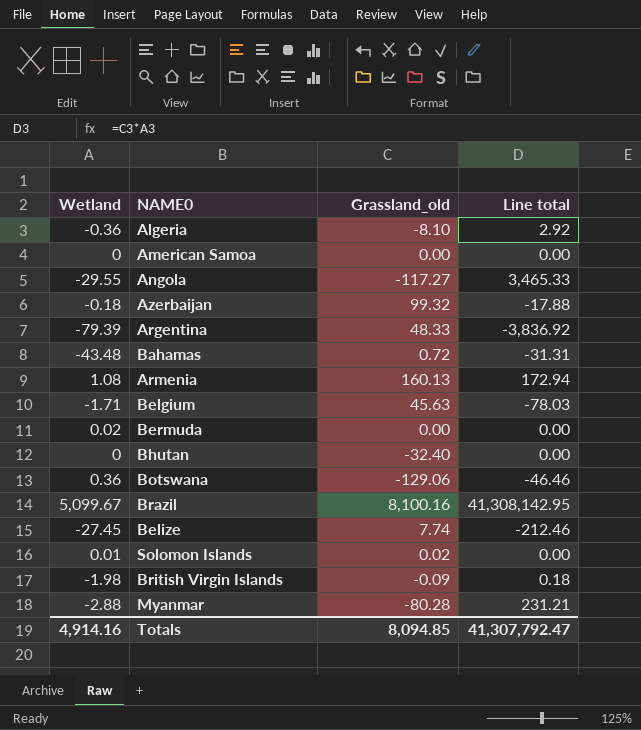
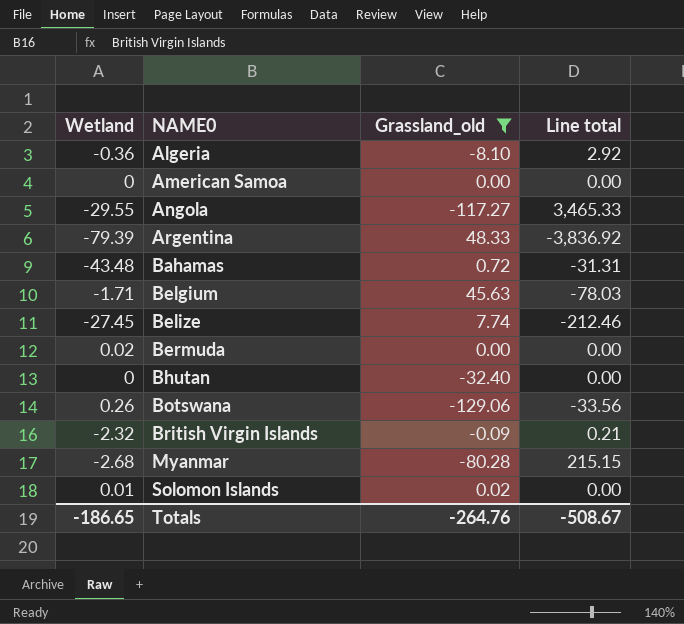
filter: none -> Grassland_old <= 48.33
row order: none -> NAME0 ascending
Botswana | Wetland: 0.36 -> 0.26
Botswana | Line total: -46.46 -> -33.56
British Virgin Islands | Wetland: -1.98 -> -2.32
British Virgin Islands | Line total: 0.18 -> 0.21
Myanmar | Wetland: -2.88 -> -2.68
Myanmar | Line total: 231.21 -> 215.15
Totals | Wetland: 4,914.16 -> -186.65
Totals | Grassland_old: 8,094.85 -> -264.76
Totals | Line total: 41,307,792.47 -> -508.67

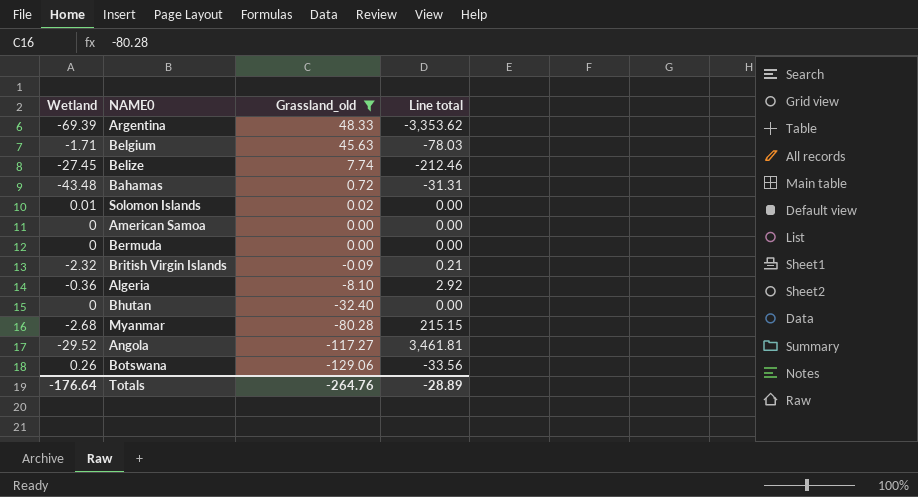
row order: NAME0 ascending -> Grassland_old descending
Argentina | Wetland: -79.39 -> -69.39
Argentina | Line total: -3,836.92 -> -3,353.62
Bermuda | Wetland: 0.02 -> 0
Angola | Wetland: -29.55 -> -29.52
Angola | Line total: 3,465.33 -> 3,461.81
Totals | Wetland: -186.65 -> -176.64
Totals | Line total: -508.67 -> -28.89

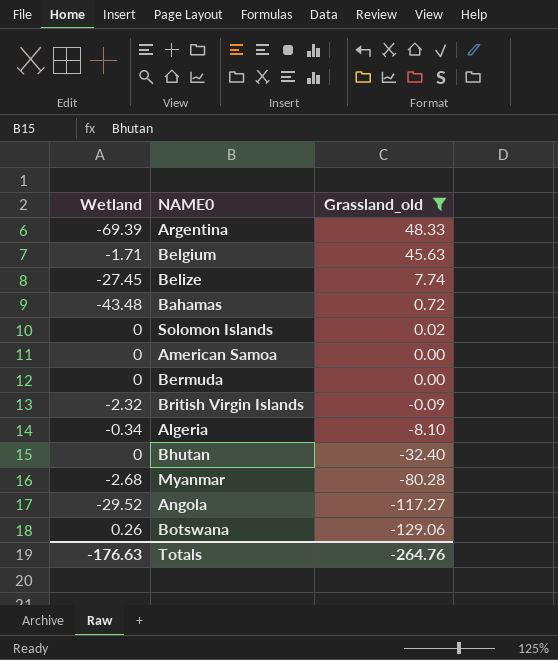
column Line total | formula: [Wetland] * [Grassland_old] -> none
Solomon Islands | Wetland: 0.01 -> 0
Algeria | Wetland: -0.36 -> -0.34
Totals | Wetland: -176.64 -> -176.63

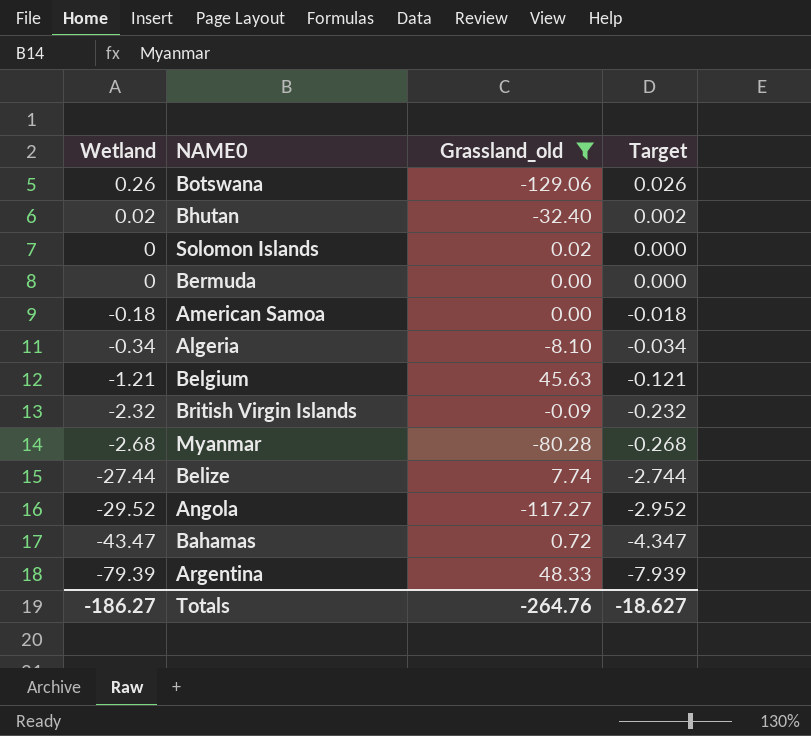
row order: Grassland_old descending -> Wetland descending
column Target | formula: none -> [Wetland] * 0.1
Bhutan | Wetland: 0 -> 0.02
American Samoa | Wetland: 0 -> -0.18
Belgium | Wetland: -1.71 -> -1.21
Belize | Wetland: -27.45 -> -27.44
Bahamas | Wetland: -43.48 -> -43.47
Argentina | Wetland: -69.39 -> -79.39
Totals | Wetland: -176.63 -> -186.27

